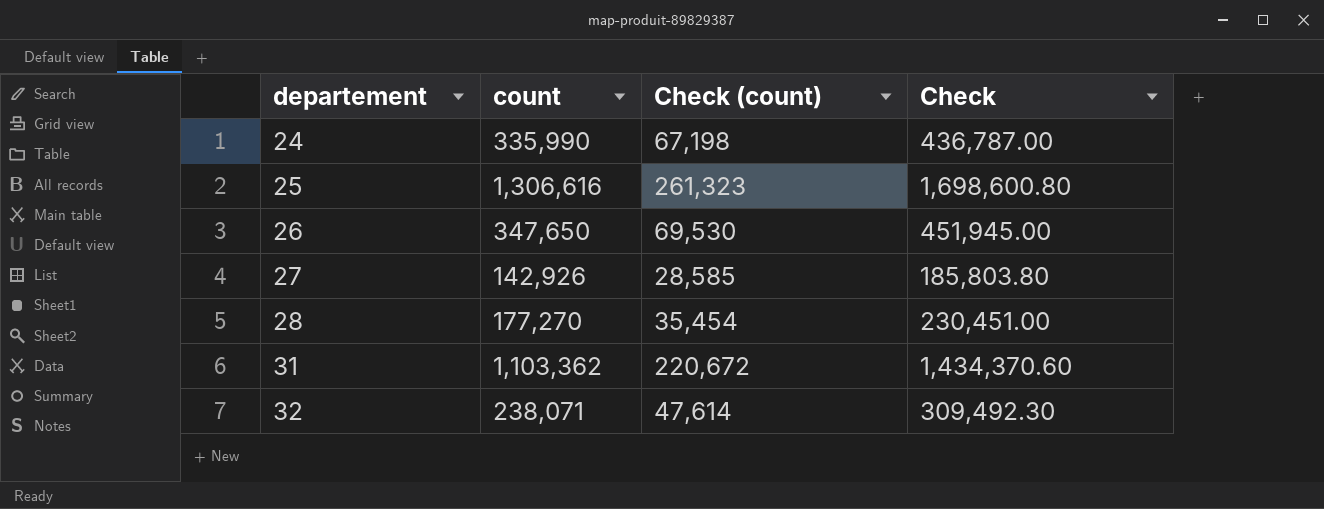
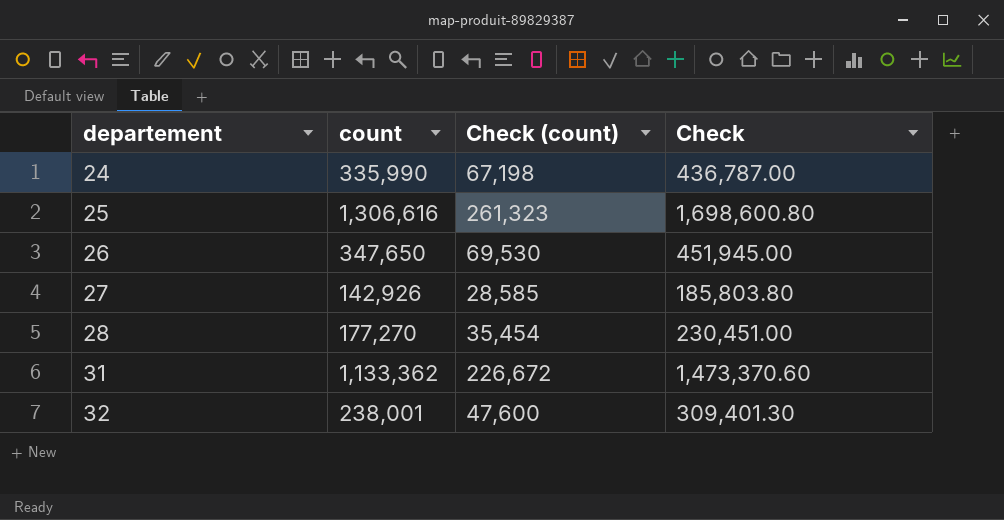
31 | count: 1,103,362 -> 1,133,362
31 | Check (count): 220,672 -> 226,672
31 | Check: 1,434,370.60 -> 1,473,370.60
32 | count: 238,071 -> 238,001
32 | Check (count): 47,614 -> 47,600
32 | Check: 309,492.30 -> 309,401.30

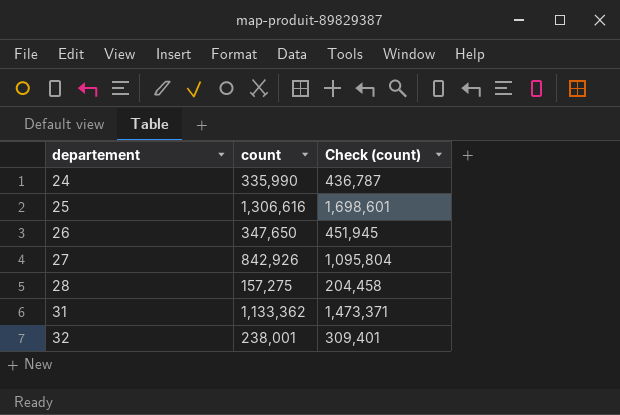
column Check | formula: [count] * 1.3 -> none
column Check (count) | formula: [count] * 0.2 -> [count] * 1.3
27 | count: 142,926 -> 842,926
28 | count: 177,270 -> 157,275

